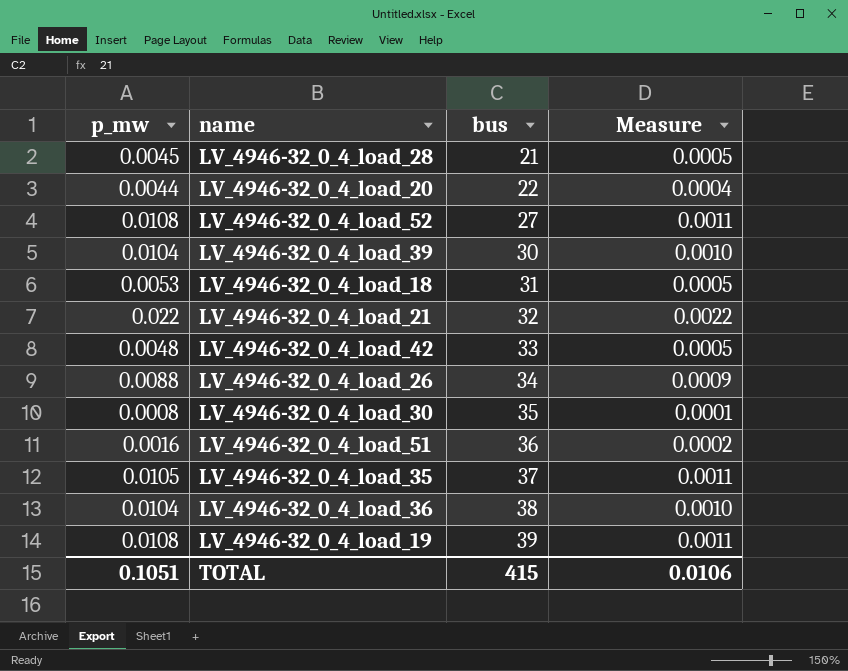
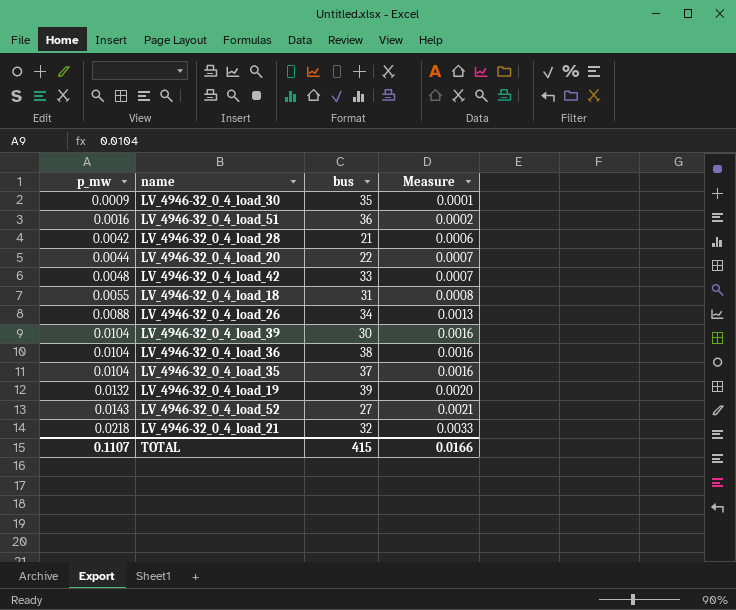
row order: bus ascending -> p_mw ascending
column Measure | formula: [p_mw] * 0.1 -> [p_mw] * 0.15
LV_4946-32_0_4_load_30 | p_mw: 0.0008 -> 0.0009
LV_4946-32_0_4_load_28 | p_mw: 0.0045 -> 0.0042
LV_4946-32_0_4_load_18 | p_mw: 0.0053 -> 0.0055
LV_4946-32_0_4_load_35 | p_mw: 0.0105 -> 0.0104
LV_4946-32_0_4_load_19 | p_mw: 0.0108 -> 0.0132
LV_4946-32_0_4_load_52 | p_mw: 0.0108 -> 0.0143
LV_4946-32_0_4_load_21 | p_mw: 0.022 -> 0.0218
TOTAL | p_mw: 0.1051 -> 0.1107
TOTAL | Measure: 0.0106 -> 0.0166

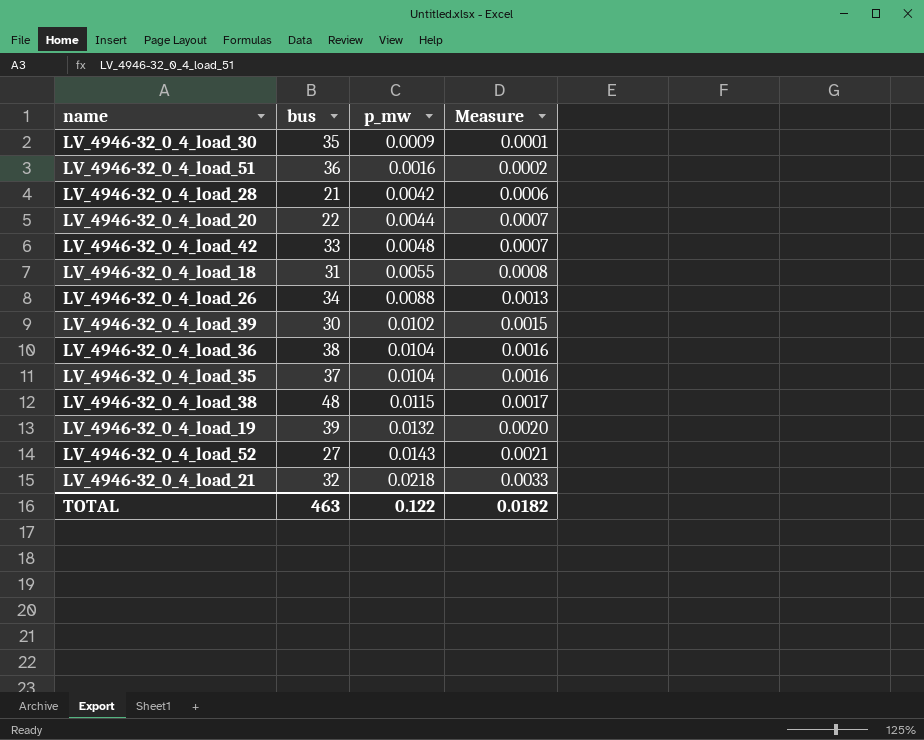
column p_mw | position: 1 -> 3
LV_4946-32_0_4_load_39 | p_mw: 0.0104 -> 0.0102
LV_4946-32_0_4_load_39 | Measure: 0.0016 -> 0.0015
row LV_4946-32_0_4_load_38: none -> 48 | 0.0115 | 0.0017
TOTAL | bus: 415 -> 463
TOTAL | p_mw: 0.1107 -> 0.122
TOTAL | Measure: 0.0166 -> 0.0182

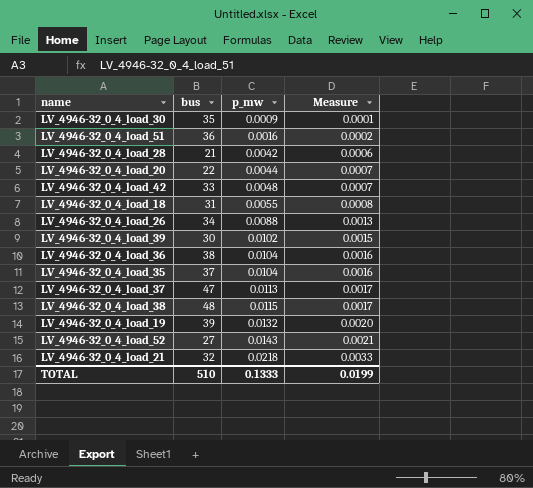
row LV_4946-32_0_4_load_37: none -> 47 | 0.0113 | 0.0017
TOTAL | bus: 463 -> 510
TOTAL | p_mw: 0.122 -> 0.1333
TOTAL | Measure: 0.0182 -> 0.0199

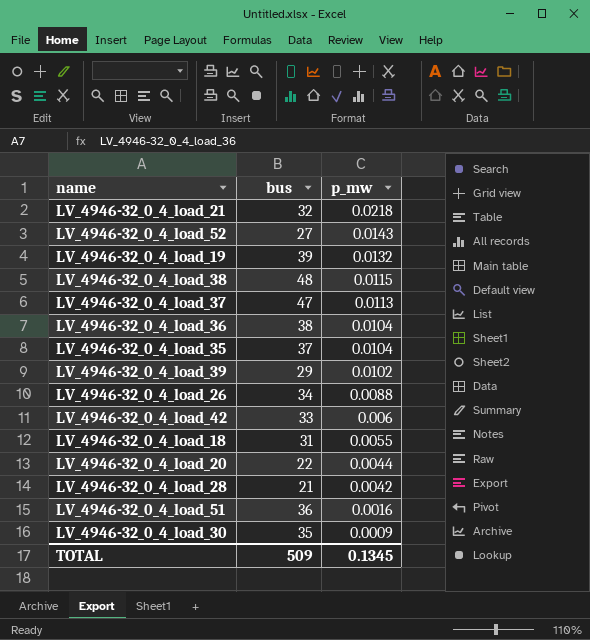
row order: p_mw ascending -> p_mw descending
column Measure | formula: [p_mw] * 0.15 -> none
LV_4946-32_0_4_load_39 | bus: 30 -> 29
LV_4946-32_0_4_load_42 | p_mw: 0.0048 -> 0.006
TOTAL | bus: 510 -> 509
TOTAL | p_mw: 0.1333 -> 0.1345

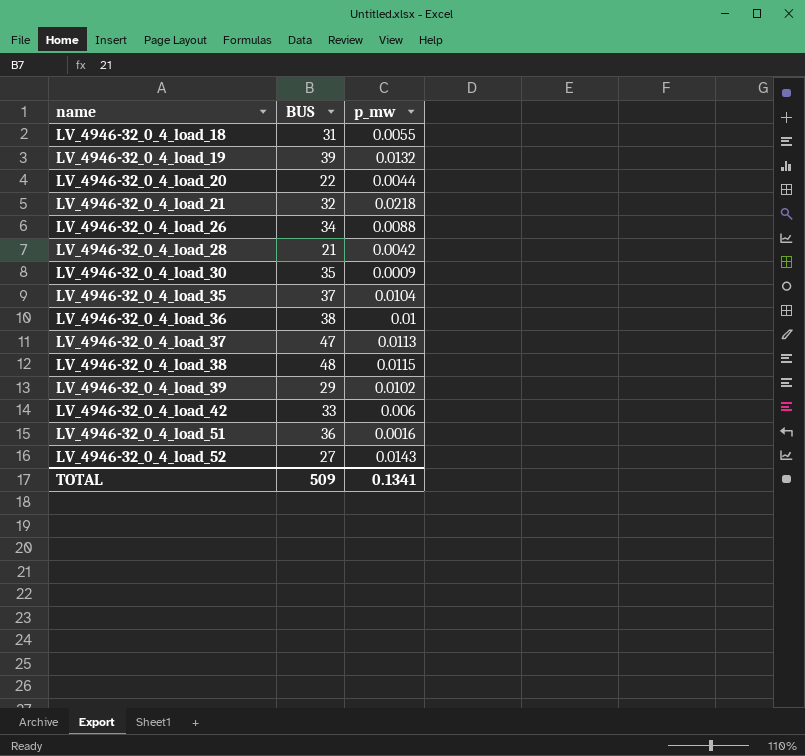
row order: p_mw descending -> name ascending
column name: bus -> BUS
LV_4946-32_0_4_load_36 | p_mw: 0.0104 -> 0.01
TOTAL | p_mw: 0.1345 -> 0.1341

